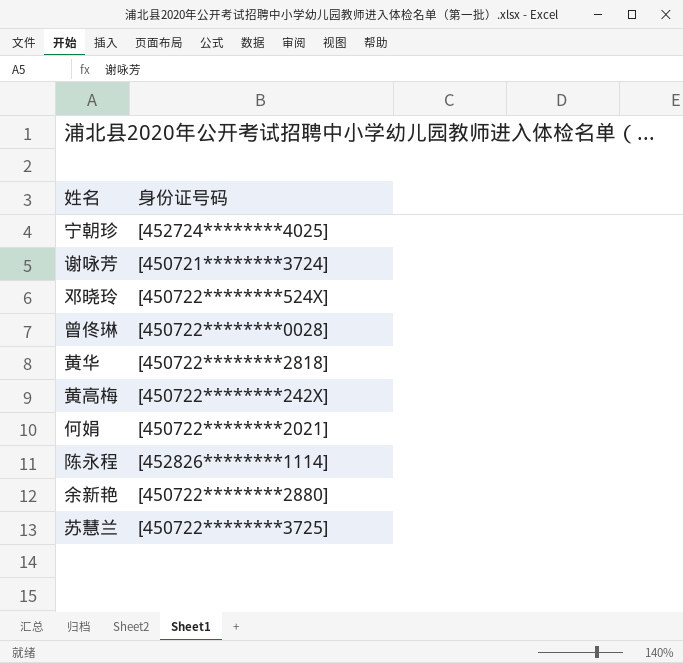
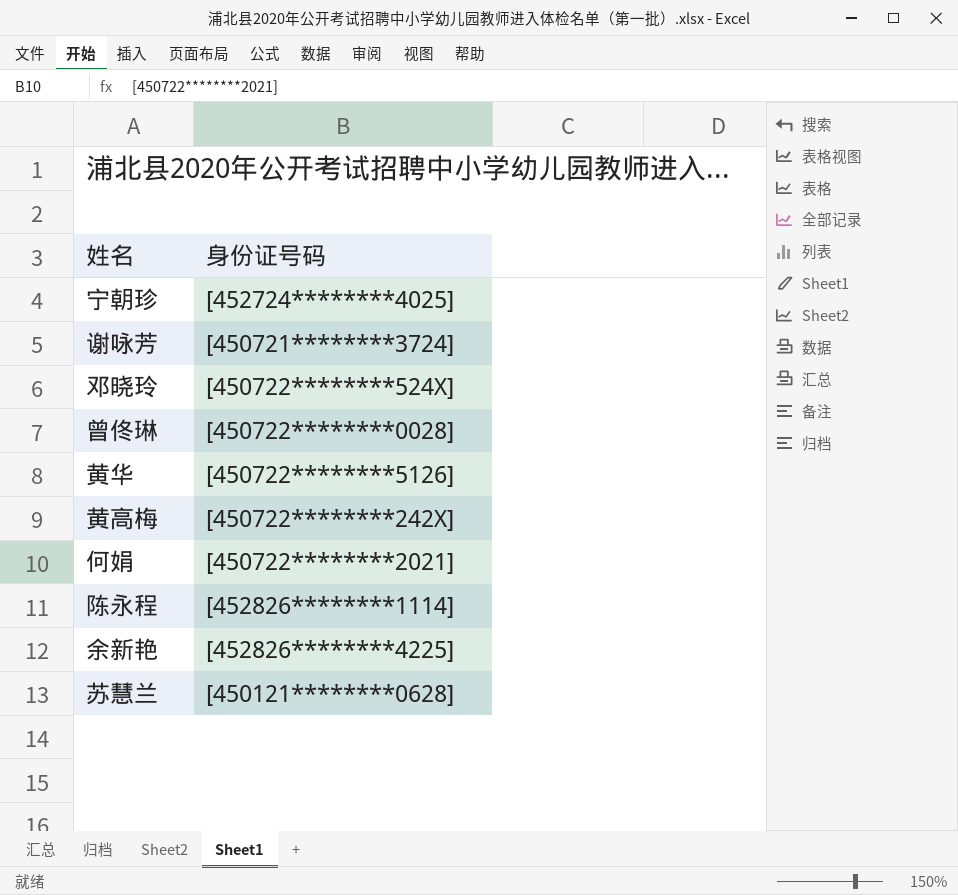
黄华 | 身份证号码: [450722********2818] -> [450722********5126]
余新艳 | 身份证号码: [450722********2880] -> [452826********4225]
苏慧兰 | 身份证号码: [450722********3725] -> [450121********0628]

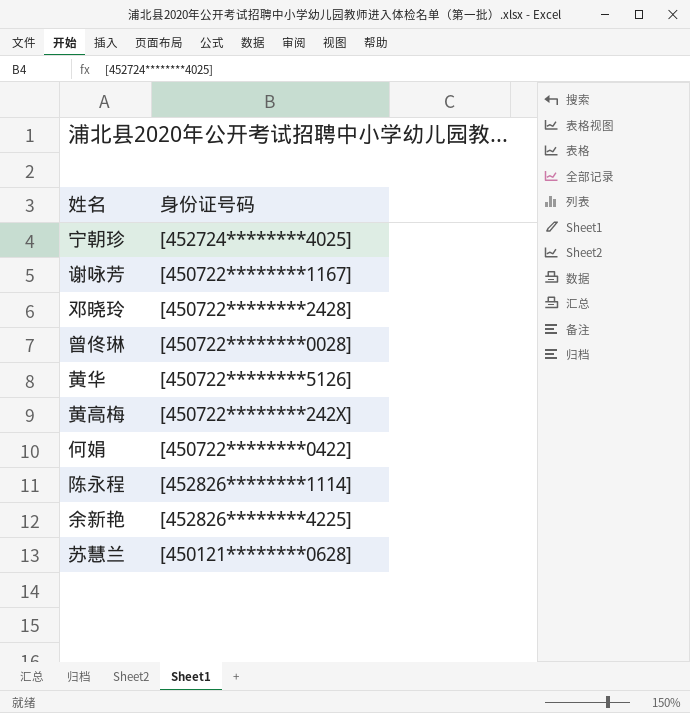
谢咏芳 | 身份证号码: [450721********3724] -> [450722********1167]
邓晓玲 | 身份证号码: [450722********524X] -> [450722********2428]
何娟 | 身份证号码: [450722********2021] -> [450722********0422]

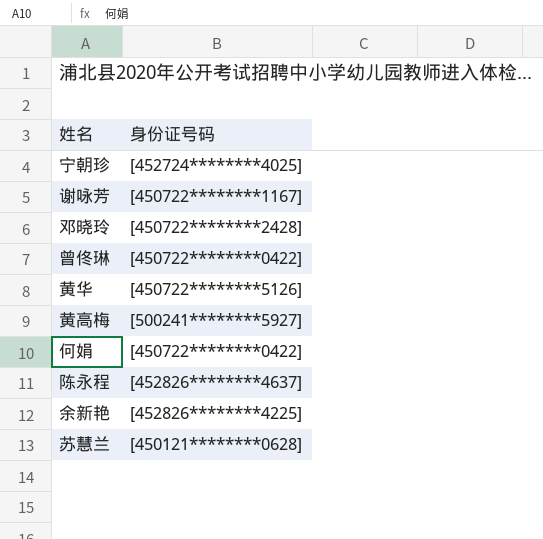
曾佟琳 | 身份证号码: [450722********0028] -> [450722********0422]
黄高梅 | 身份证号码: [450722********242X] -> [500241********5927]
陈永程 | 身份证号码: [452826********1114] -> [452826********4637]

